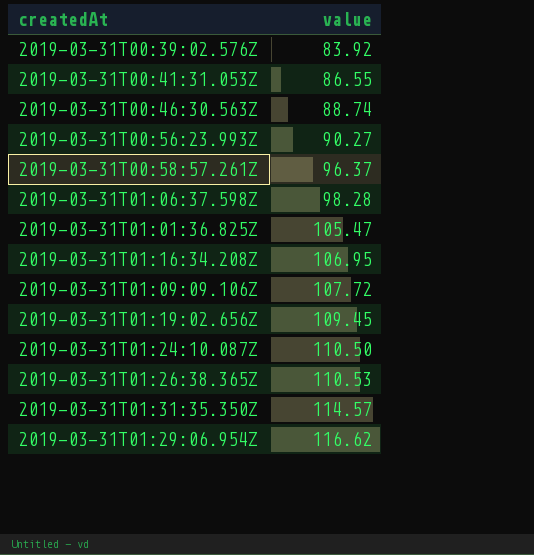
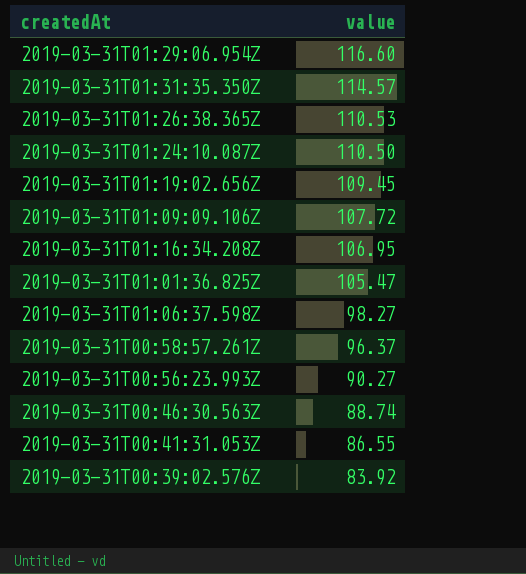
row order: value ascending -> value descending
2019-03-31T01:29:06.954Z | value: 116.62 -> 116.60
2019-03-31T01:06:37.598Z | value: 98.28 -> 98.27

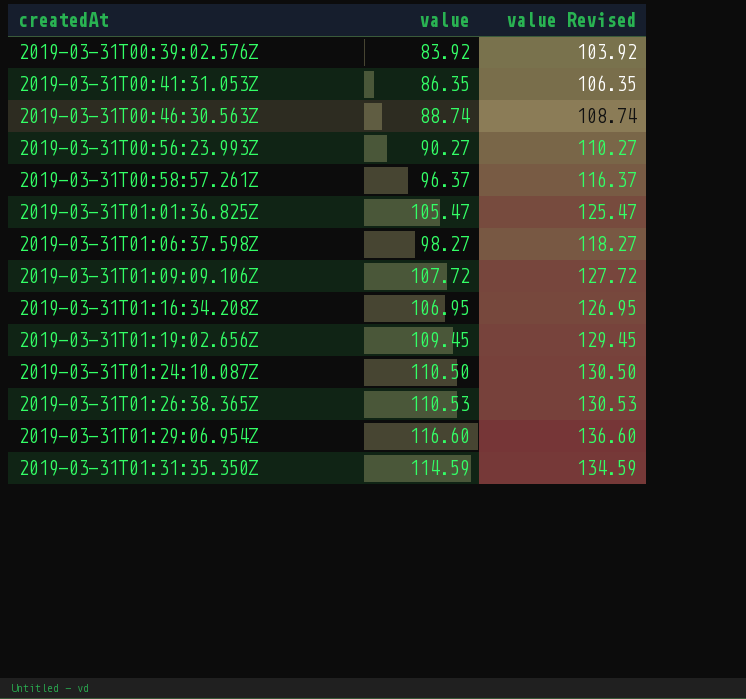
row order: value descending -> createdAt ascending
column value Revised | formula: none -> [value] + 20
2019-03-31T00:41:31.053Z | value: 86.55 -> 86.35
2019-03-31T01:31:35.350Z | value: 114.57 -> 114.59

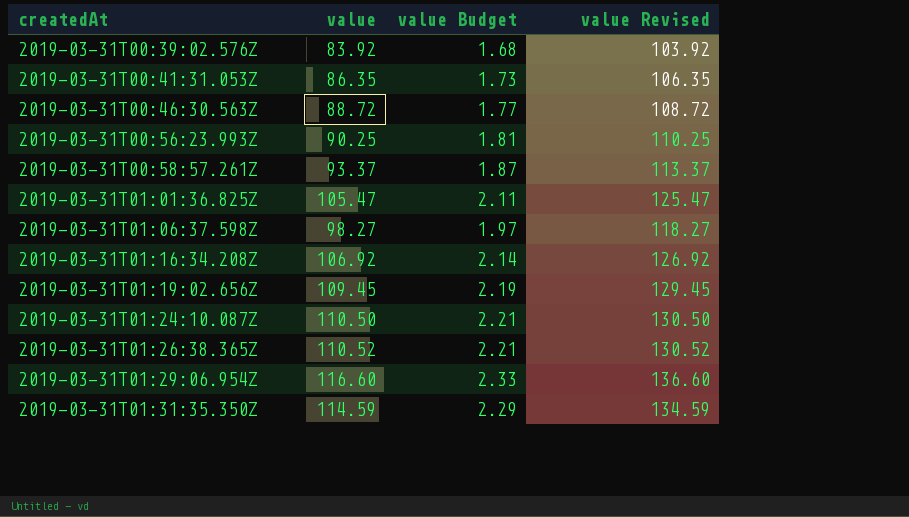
column value Budget | formula: none -> [value] * 0.02
row 2019-03-31T01:09:09.106Z: 107.72 | 127.72 -> none
2019-03-31T00:46:30.563Z | value: 88.74 -> 88.72
2019-03-31T00:46:30.563Z | value Revised: 108.74 -> 108.72
2019-03-31T00:56:23.993Z | value: 90.27 -> 90.25
2019-03-31T00:56:23.993Z | value Revised: 110.27 -> 110.25
2019-03-31T00:58:57.261Z | value: 96.37 -> 93.37
2019-03-31T00:58:57.261Z | value Revised: 116.37 -> 113.37
2019-03-31T01:16:34.208Z | value: 106.95 -> 106.92
2019-03-31T01:16:34.208Z | value Revised: 126.95 -> 126.92
2019-03-31T01:26:38.365Z | value: 110.53 -> 110.52
2019-03-31T01:26:38.365Z | value Revised: 130.53 -> 130.52

